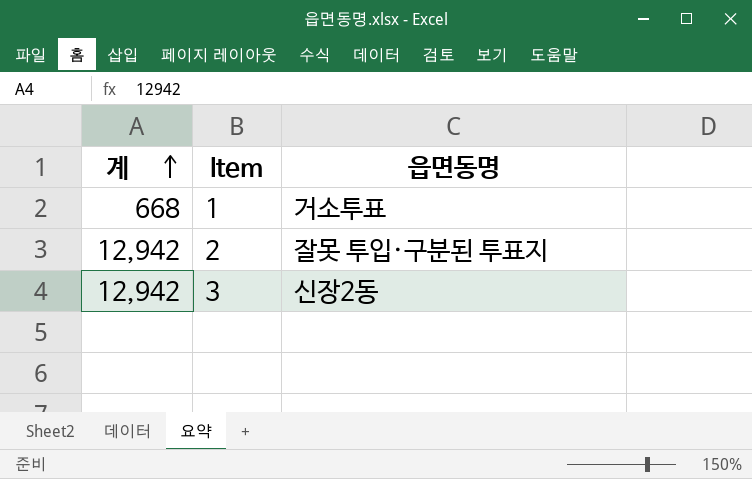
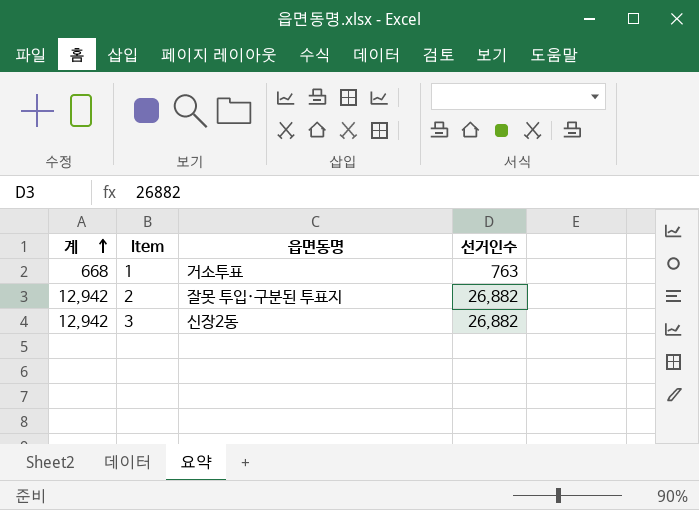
column 선거인수 | position: none -> 4

